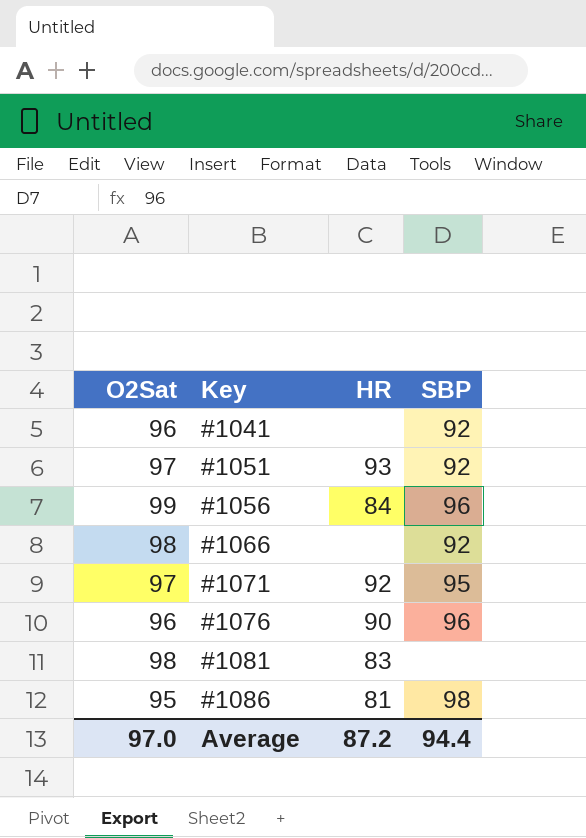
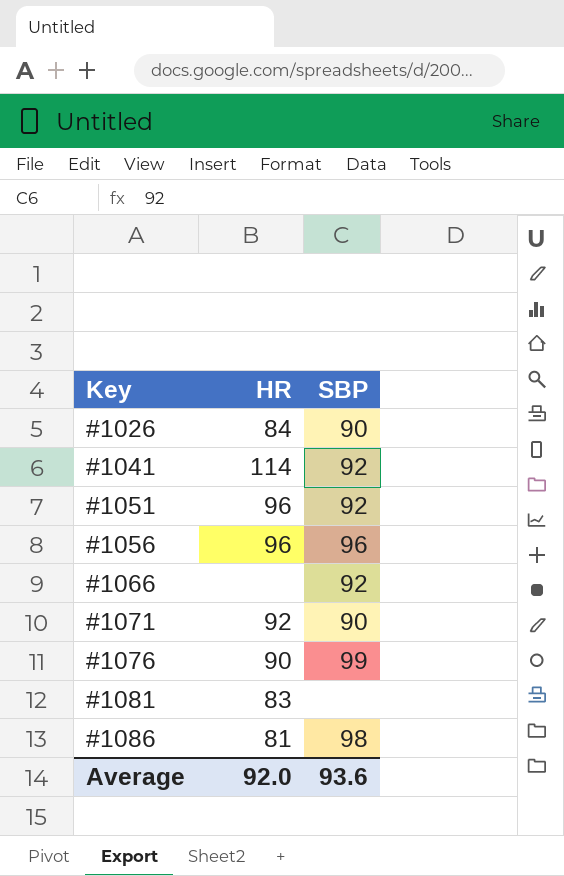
column O2Sat | position: 1 -> none
row #1026: none -> 84 | 90
#1041 | HR: none -> 114
#1051 | HR: 93 -> 96
#1056 | HR: 84 -> 96
#1071 | SBP: 95 -> 90
#1076 | SBP: 96 -> 99
Average | HR: 87.2 -> 92.0
Average | SBP: 94.4 -> 93.6

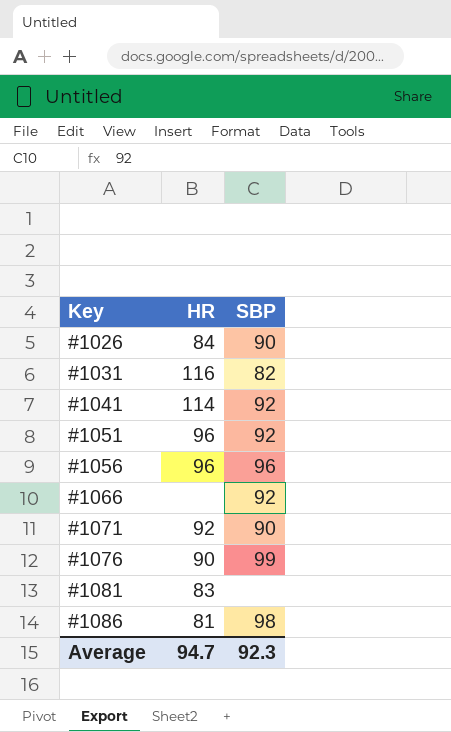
row #1031: none -> 116 | 82
Average | HR: 92.0 -> 94.7
Average | SBP: 93.6 -> 92.3

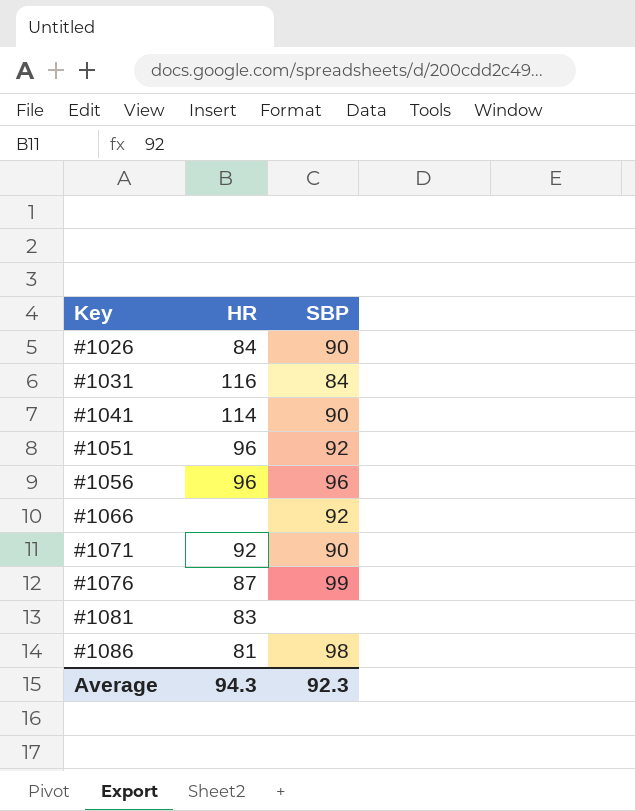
#1031 | SBP: 82 -> 84
#1041 | SBP: 92 -> 90
#1076 | HR: 90 -> 87
Average | HR: 94.7 -> 94.3

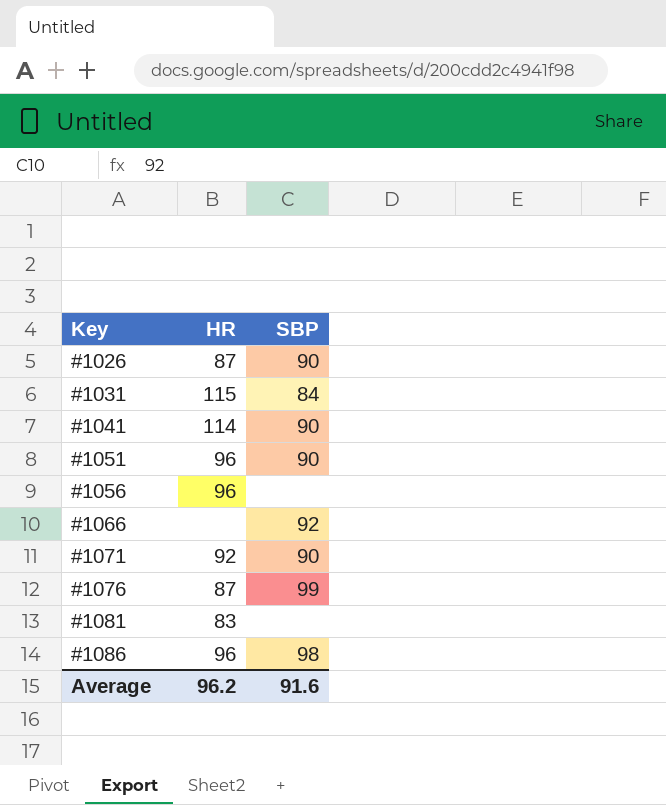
#1026 | HR: 84 -> 87
#1031 | HR: 116 -> 115
#1051 | SBP: 92 -> 90
#1056 | SBP: 96 -> none
#1086 | HR: 81 -> 96
Average | HR: 94.3 -> 96.2
Average | SBP: 92.3 -> 91.6

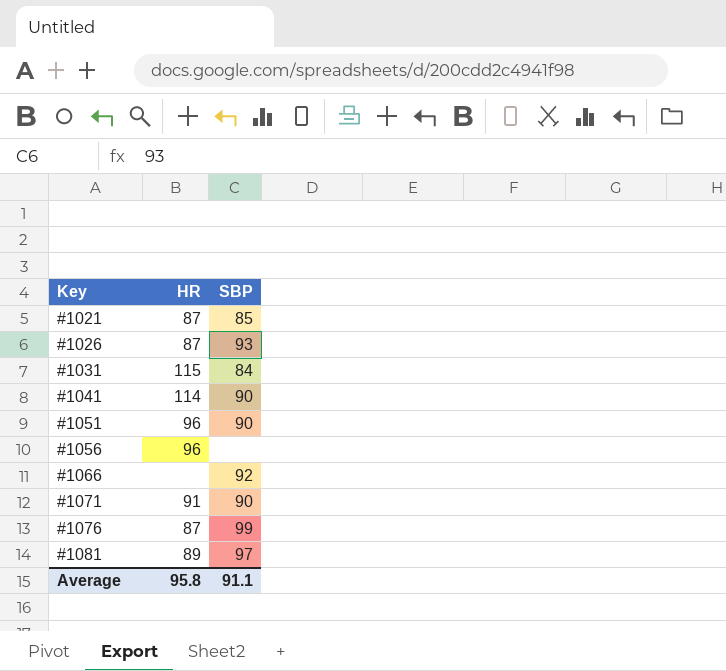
row #1086: 96 | 98 -> none
row #1021: none -> 87 | 85
#1026 | SBP: 90 -> 93
#1071 | HR: 92 -> 91
#1081 | HR: 83 -> 89
#1081 | SBP: none -> 97
Average | HR: 96.2 -> 95.8
Average | SBP: 91.6 -> 91.1

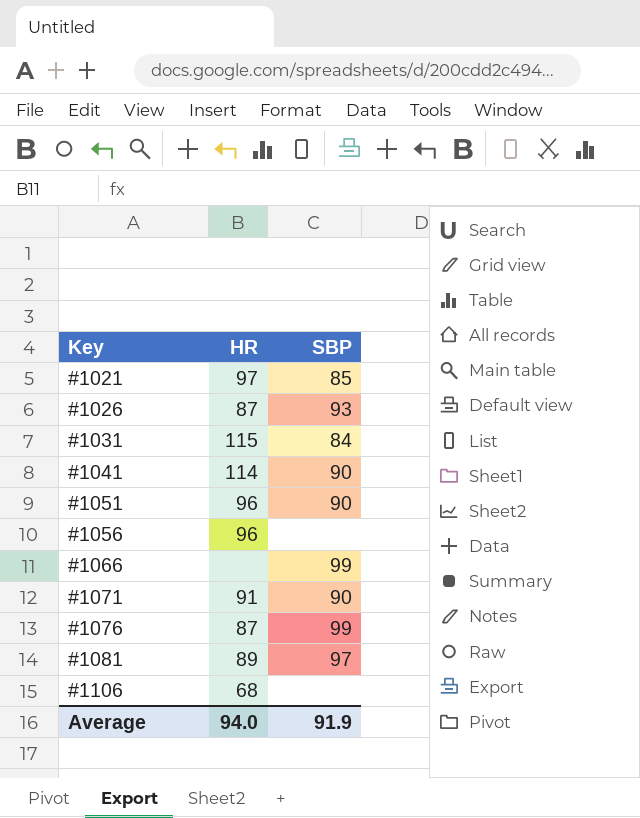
#1021 | HR: 87 -> 97
#1066 | SBP: 92 -> 99
row #1106: none -> 68 | none
Average | HR: 95.8 -> 94.0
Average | SBP: 91.1 -> 91.9

